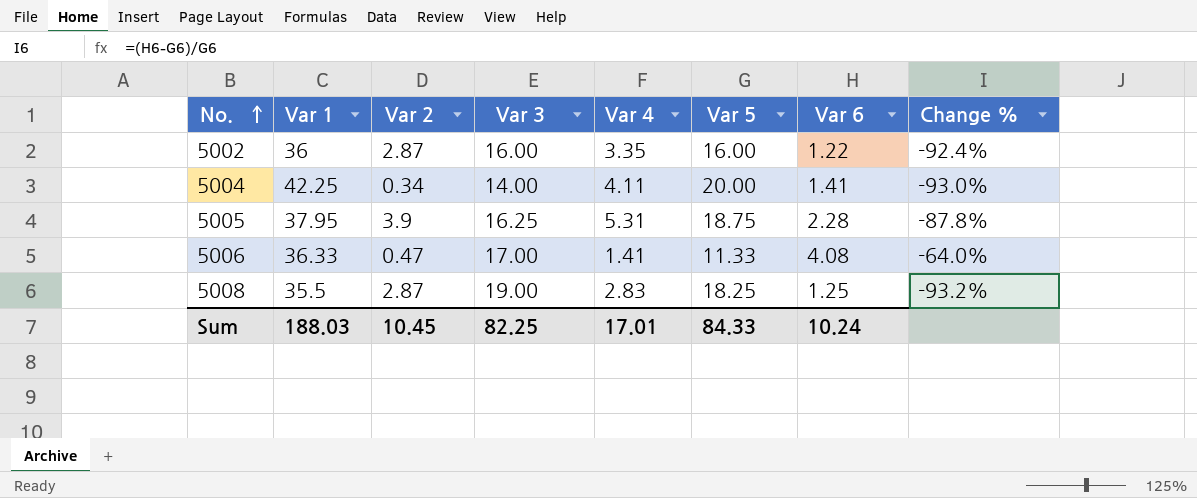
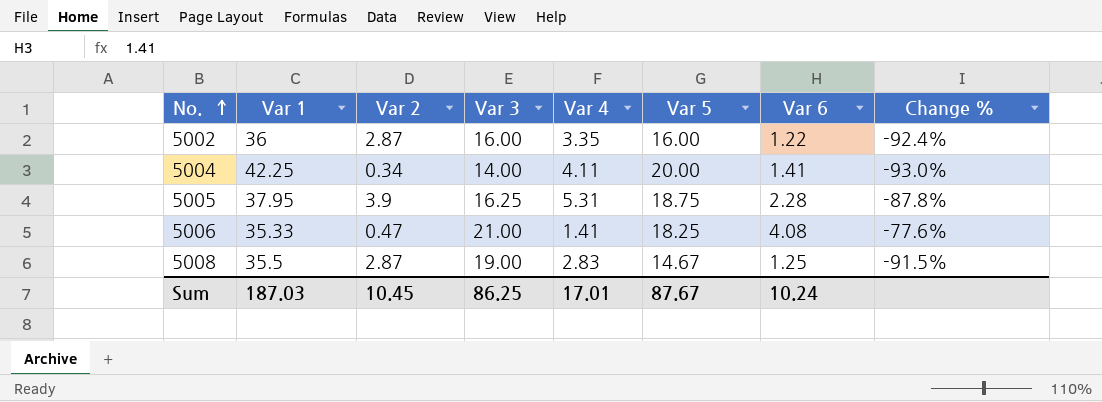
5006 | Var 1: 36.33 -> 35.33
5006 | Var 3: 17.00 -> 21.00
5006 | Var 5: 11.33 -> 18.25
5006 | Change %: -64.0% -> -77.6%
5008 | Var 5: 18.25 -> 14.67
5008 | Change %: -93.2% -> -91.5%
Sum | Var 1: 188.03 -> 187.03
Sum | Var 3: 82.25 -> 86.25
Sum | Var 5: 84.33 -> 87.67

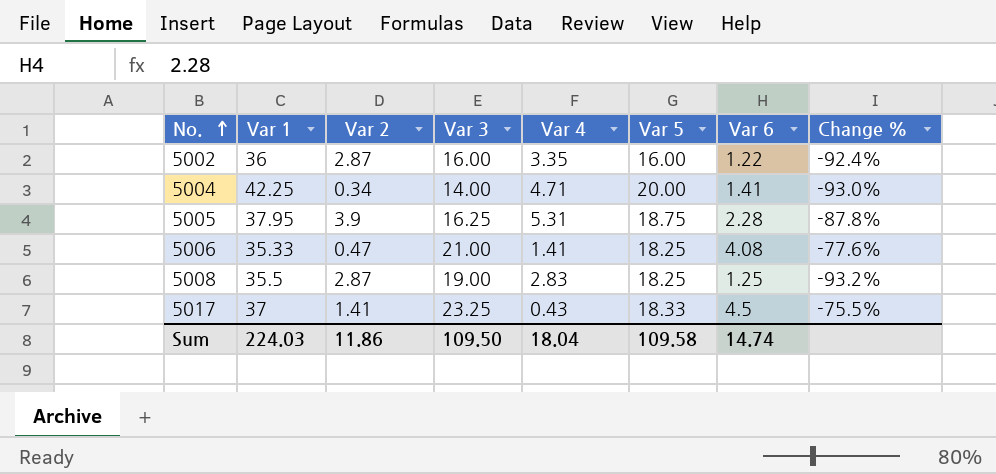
5004 | Var 4: 4.11 -> 4.71
5008 | Var 5: 14.67 -> 18.25
5008 | Change %: -91.5% -> -93.2%
row 5017: none -> 37 | 1.41 | 23.25 | 0.43 | 18.33 | 4.5 | -75.5%
Sum | Var 1: 187.03 -> 224.03
Sum | Var 2: 10.45 -> 11.86
Sum | Var 3: 86.25 -> 109.50
Sum | Var 4: 17.01 -> 18.04
Sum | Var 5: 87.67 -> 109.58
Sum | Var 6: 10.24 -> 14.74

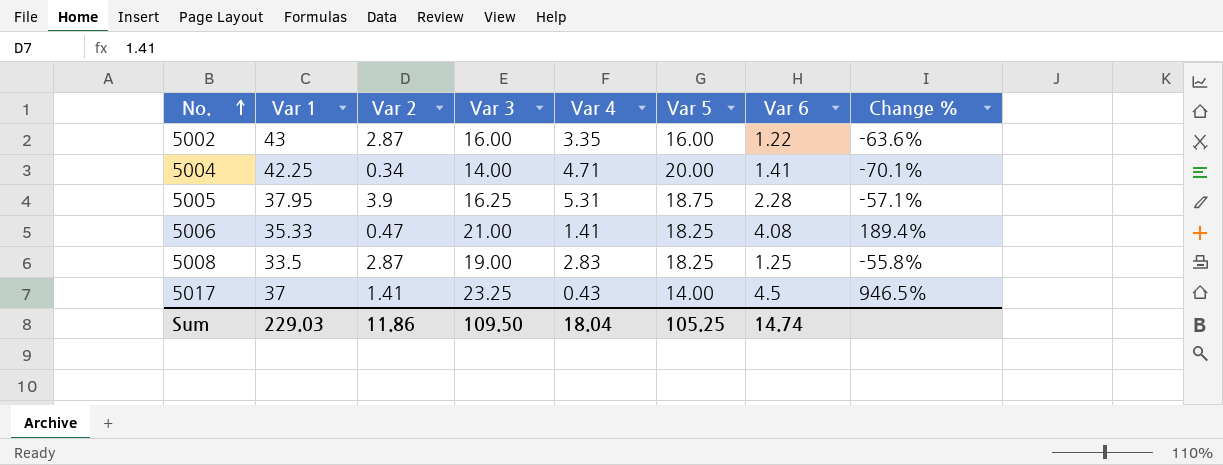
column Change % | formula: ([Var 6] - [Var 5]) / [Var 5] -> ([Var 6] - [Var 4]) / [Var 4]
5002 | Var 1: 36 -> 43
5008 | Var 1: 35.5 -> 33.5
5017 | Var 5: 18.33 -> 14.00
Sum | Var 1: 224.03 -> 229.03
Sum | Var 5: 109.58 -> 105.25

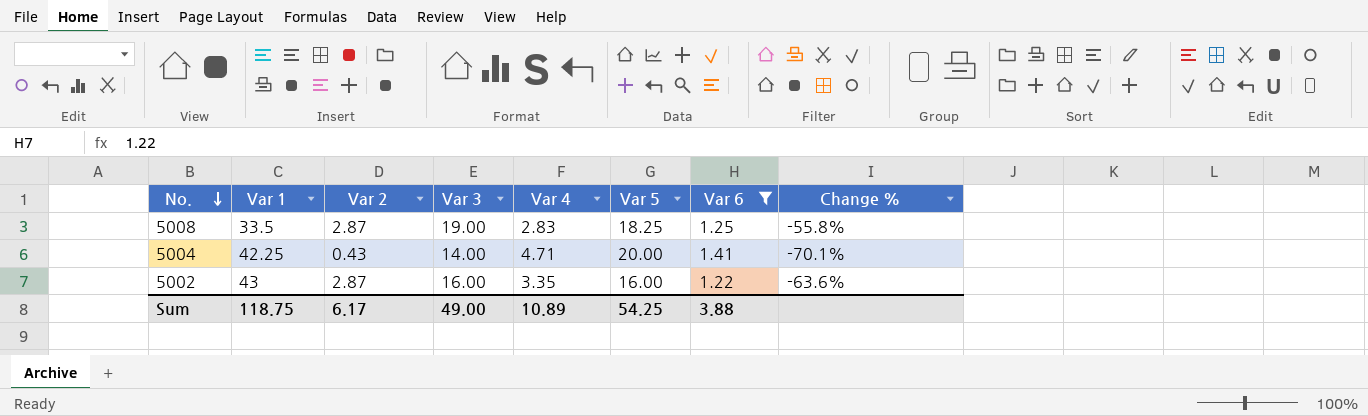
filter: none -> Var 6 <= 1.41
row order: No. ascending -> No. descending
5004 | Var 2: 0.34 -> 0.43
Sum | Var 1: 229.03 -> 118.75
Sum | Var 2: 11.86 -> 6.17
Sum | Var 3: 109.50 -> 49.00
Sum | Var 4: 18.04 -> 10.89
Sum | Var 5: 105.25 -> 54.25
Sum | Var 6: 14.74 -> 3.88

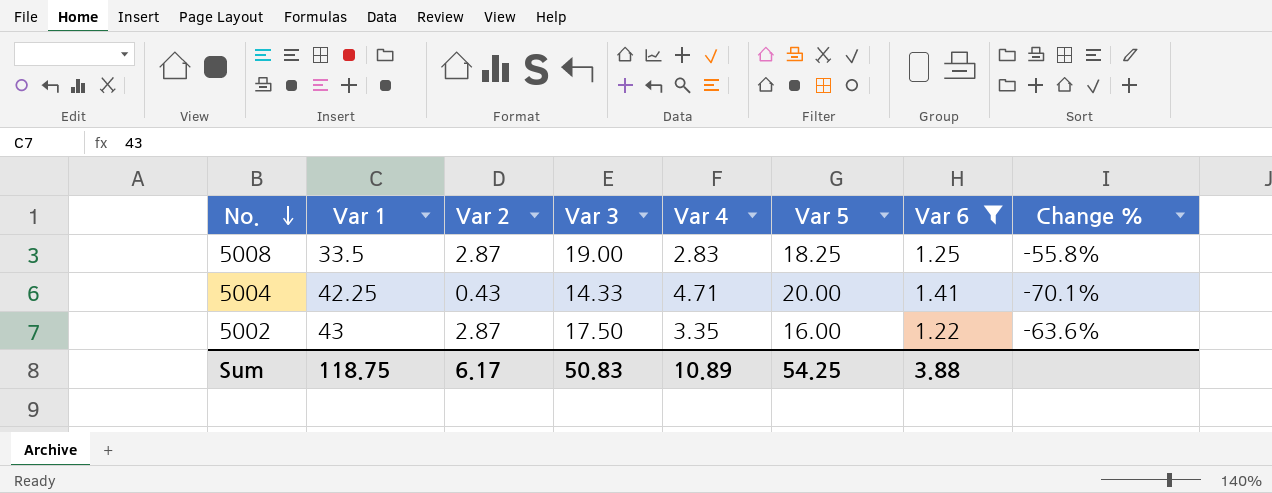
5004 | Var 3: 14.00 -> 14.33
5002 | Var 3: 16.00 -> 17.50
Sum | Var 3: 49.00 -> 50.83

